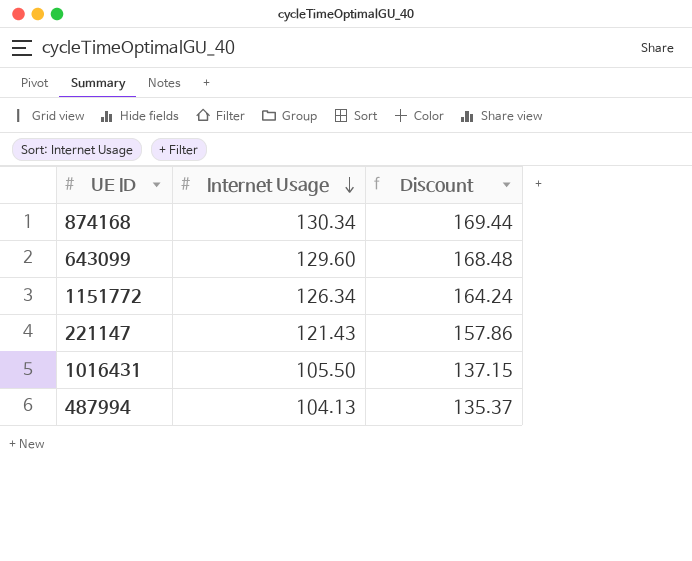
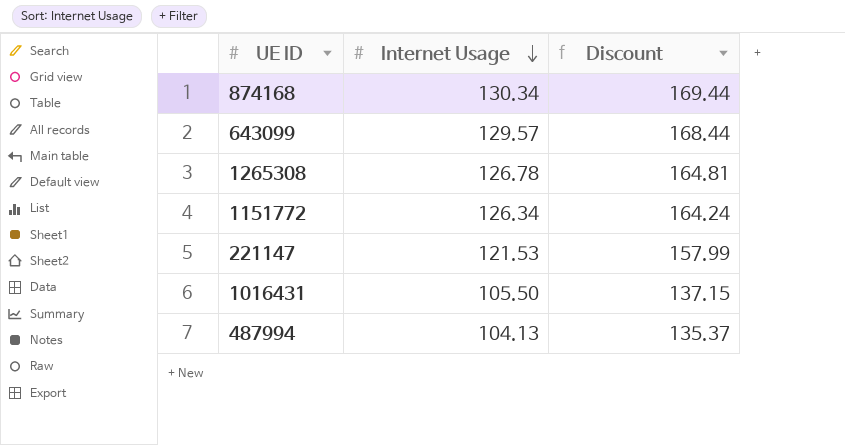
643099 | Internet Usage: 129.60 -> 129.57
643099 | Discount: 168.48 -> 168.44
row 1265308: none -> 126.78 | 164.81
221147 | Internet Usage: 121.43 -> 121.53
221147 | Discount: 157.86 -> 157.99

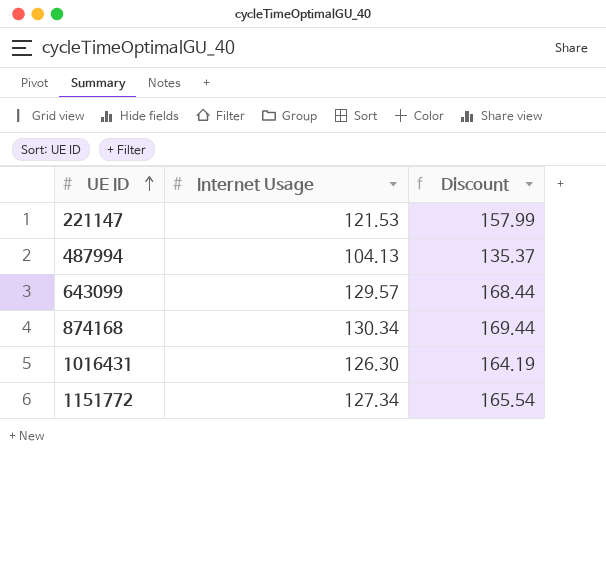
row order: Internet Usage descending -> UE ID ascending
row 1265308: 126.78 | 164.81 -> none
1016431 | Internet Usage: 105.50 -> 126.30
1016431 | Discount: 137.15 -> 164.19
1151772 | Internet Usage: 126.34 -> 127.34
1151772 | Discount: 164.24 -> 165.54

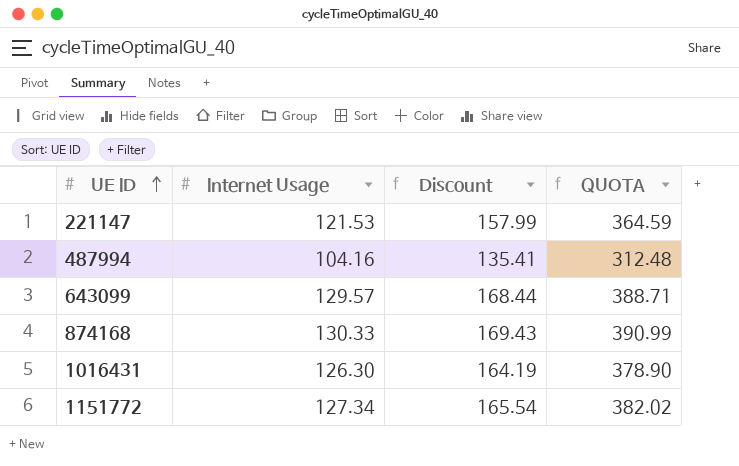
column QUOTA | formula: none -> [Internet Usage] * 3
487994 | Internet Usage: 104.13 -> 104.16
487994 | Discount: 135.37 -> 135.41
874168 | Internet Usage: 130.34 -> 130.33
874168 | Discount: 169.44 -> 169.43

